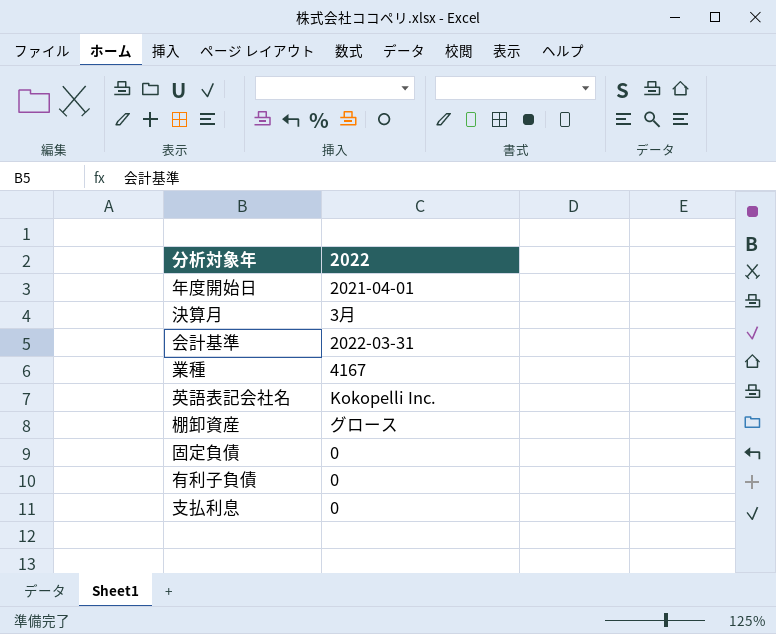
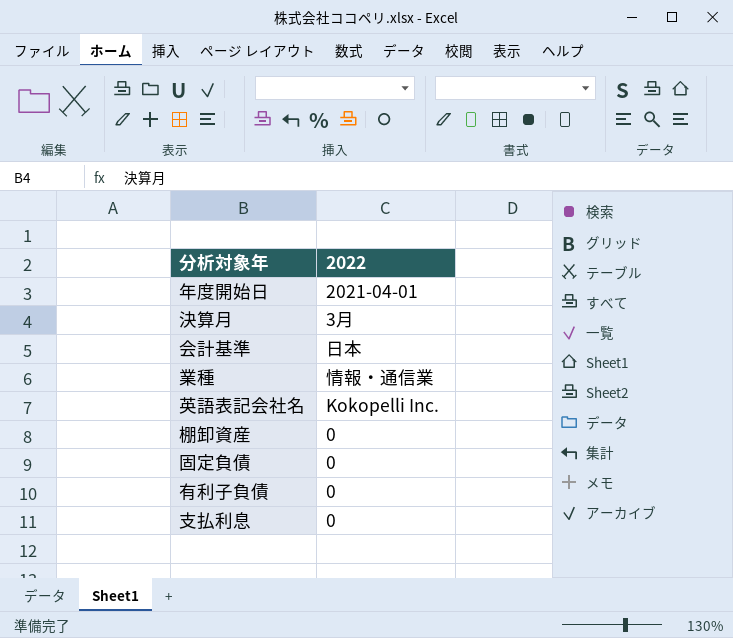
会計基準 | 2022: 2022-03-31 -> 日本
業種 | 2022: 4167 -> 情報・通信業
棚卸資産 | 2022: グロース -> 0

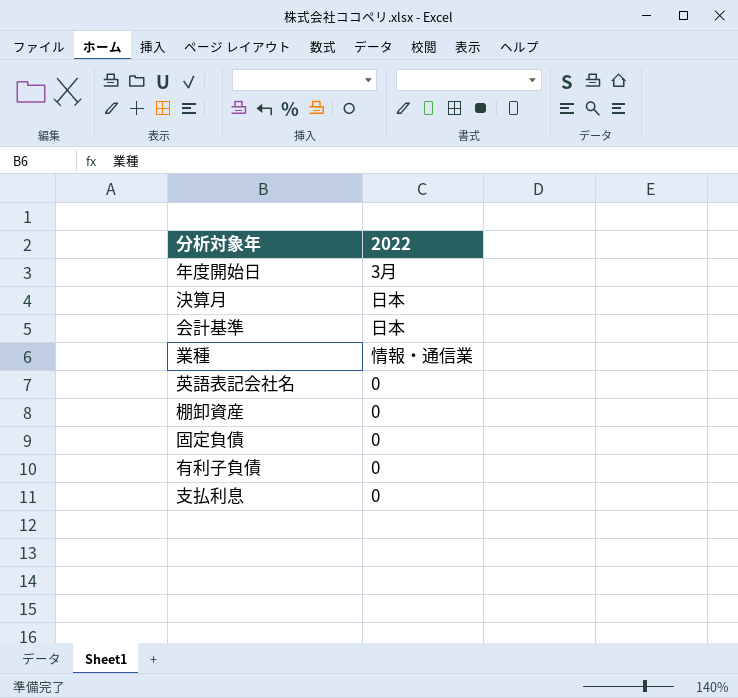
年度開始日 | 2022: 2021-04-01 -> 3月
決算月 | 2022: 3月 -> 日本
英語表記会社名 | 2022: Kokopelli Inc. -> 0

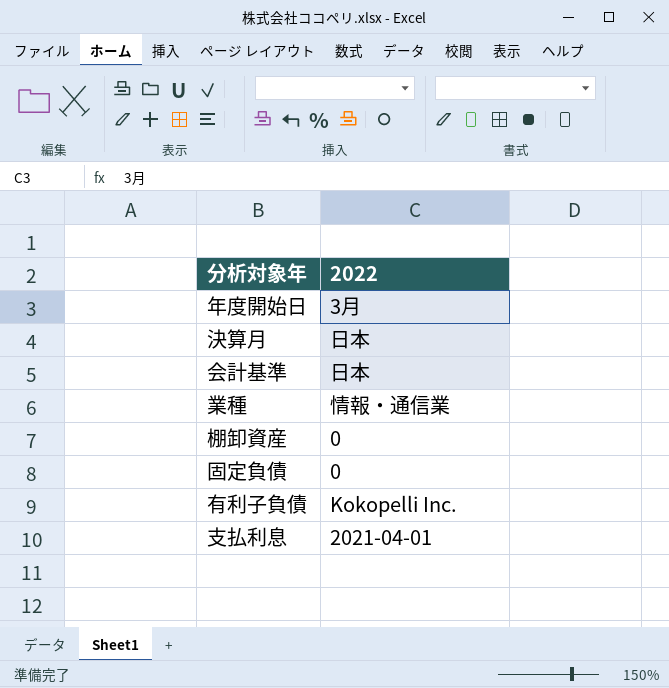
row 英語表記会社名: 0 -> none
有利子負債 | 2022: 0 -> Kokopelli Inc.
支払利息 | 2022: 0 -> 2021-04-01

